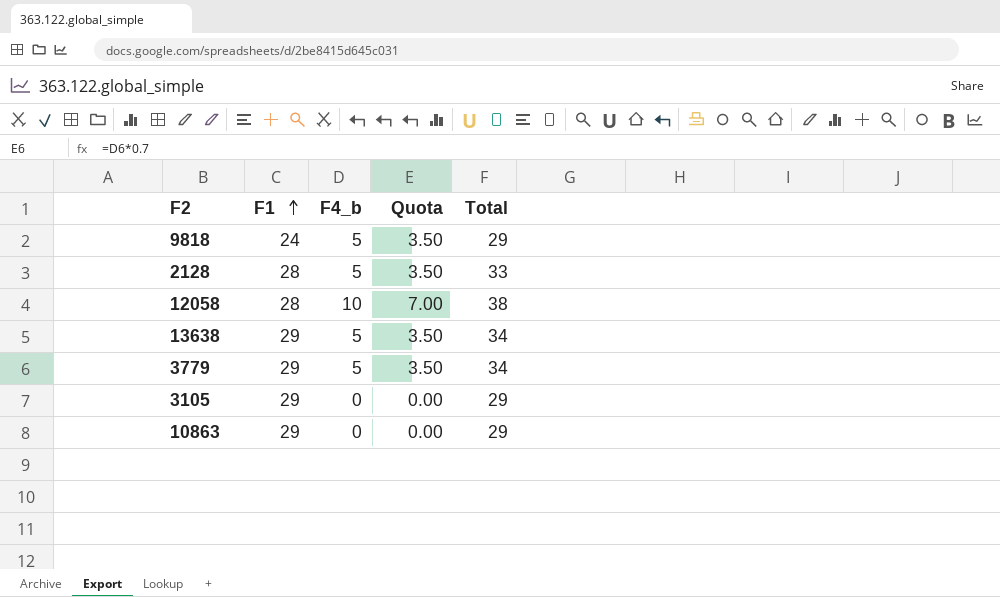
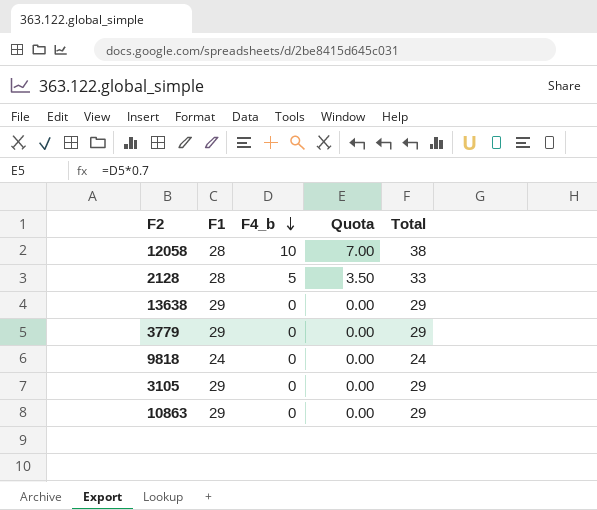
row order: F1 ascending -> F4_b descending
13638 | F4_b: 5 -> 0
13638 | Quota: 3.50 -> 0.00
13638 | Total: 34 -> 29
3779 | F4_b: 5 -> 0
3779 | Quota: 3.50 -> 0.00
3779 | Total: 34 -> 29
9818 | F4_b: 5 -> 0
9818 | Quota: 3.50 -> 0.00
9818 | Total: 29 -> 24

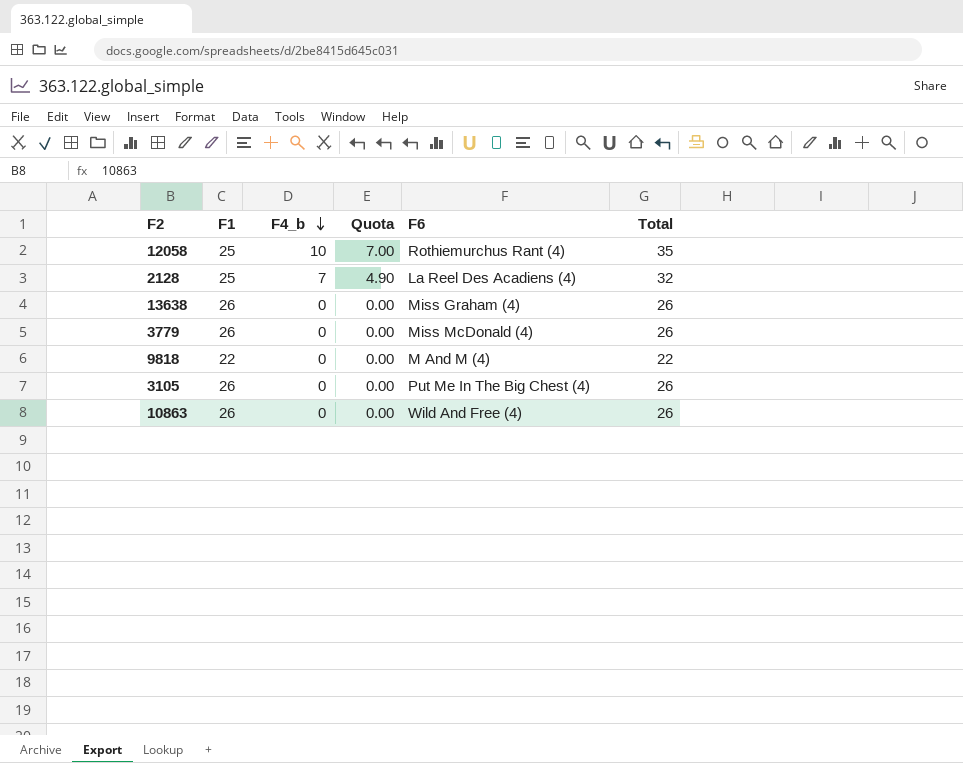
column F6 | position: none -> 5
12058 | F1: 28 -> 25
12058 | Total: 38 -> 35
2128 | F1: 28 -> 25
2128 | F4_b: 5 -> 7
2128 | Quota: 3.50 -> 4.90
2128 | Total: 33 -> 32
13638 | F1: 29 -> 26
13638 | Total: 29 -> 26
3779 | F1: 29 -> 26
3779 | Total: 29 -> 26
9818 | F1: 24 -> 22
9818 | Total: 24 -> 22
3105 | F1: 29 -> 26
3105 | Total: 29 -> 26
10863 | F1: 29 -> 26
10863 | Total: 29 -> 26

